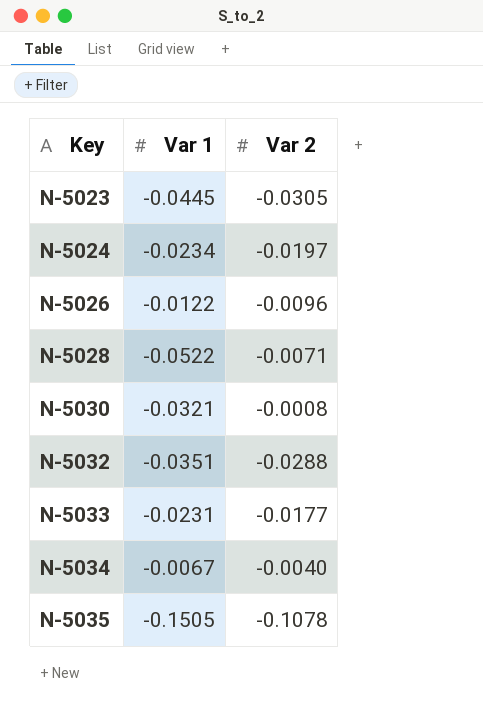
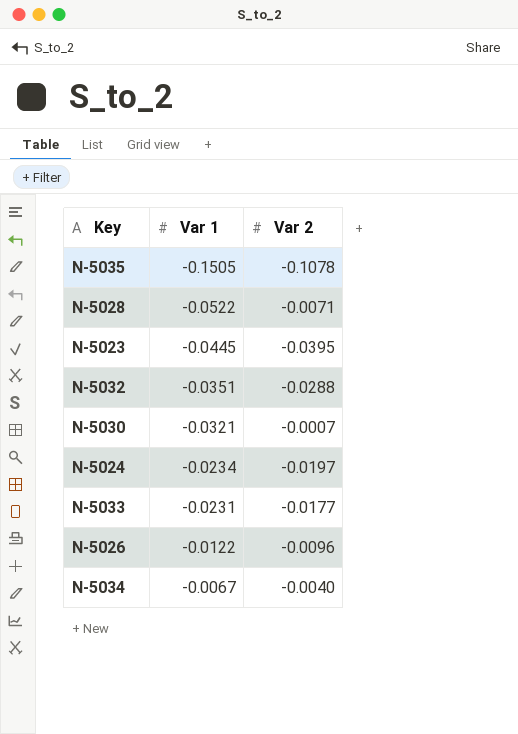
row order: Key ascending -> Var 1 ascending
N-5023 | Var 2: -0.0305 -> -0.0395
N-5030 | Var 2: -0.0008 -> -0.0007

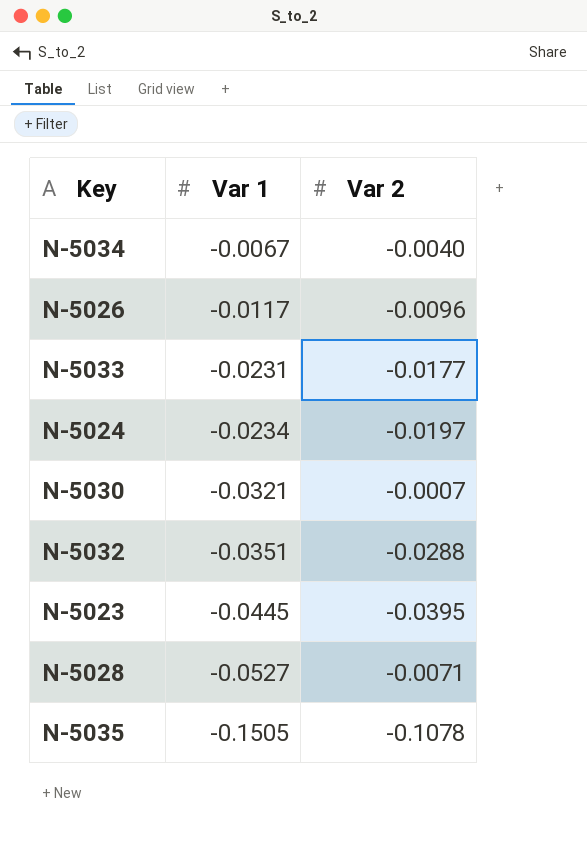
row order: Var 1 ascending -> Var 1 descending
N-5026 | Var 1: -0.0122 -> -0.0117
N-5028 | Var 1: -0.0522 -> -0.0527

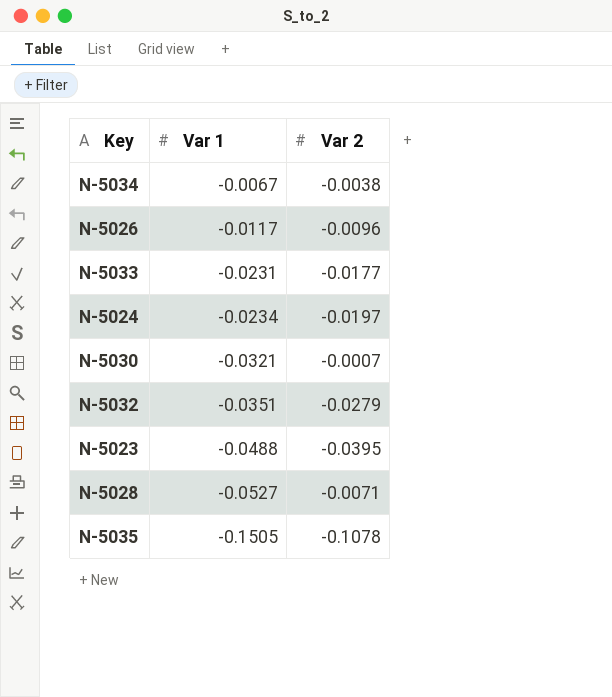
N-5034 | Var 2: -0.0040 -> -0.0038
N-5032 | Var 2: -0.0288 -> -0.0279
N-5023 | Var 1: -0.0445 -> -0.0488

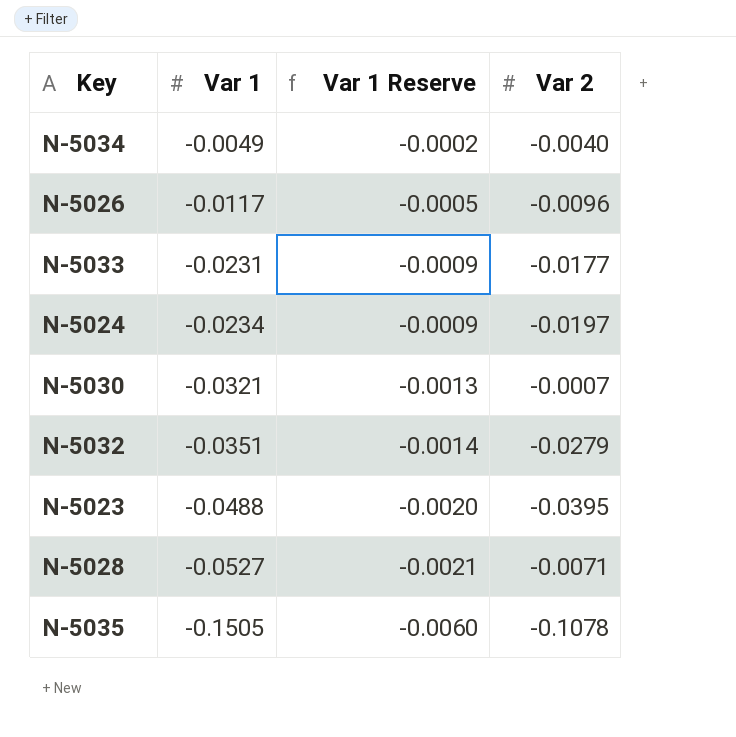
column Var 1 Reserve | formula: none -> [Var 1] * 0.04
N-5034 | Var 1: -0.0067 -> -0.0049
N-5034 | Var 2: -0.0038 -> -0.0040

